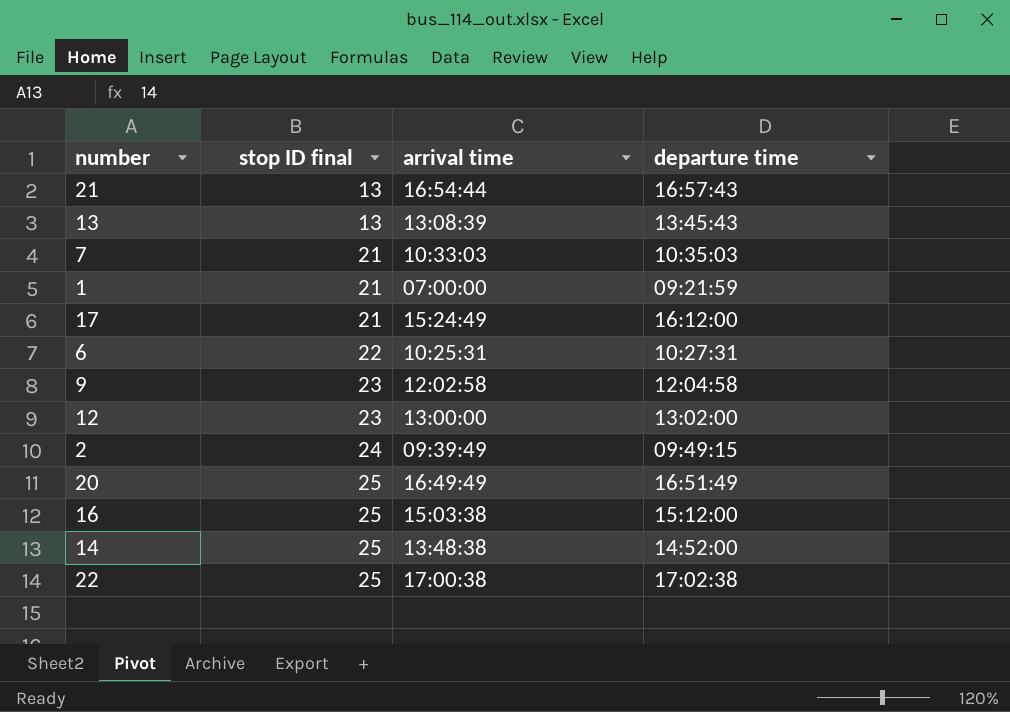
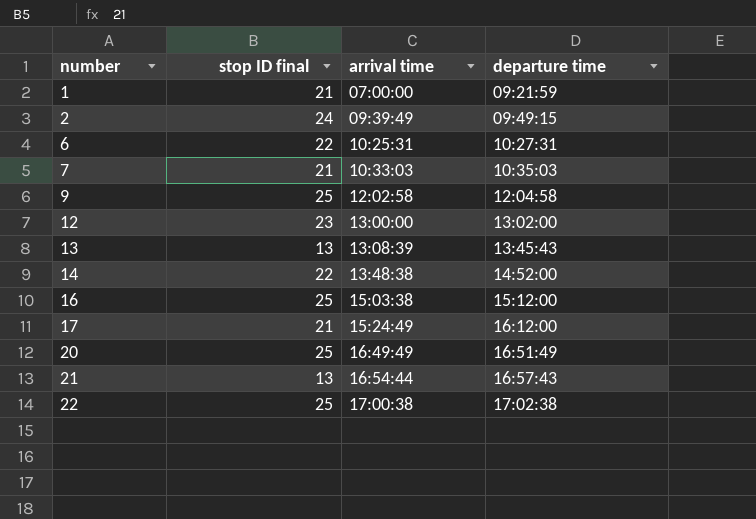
row order: stop ID final ascending -> number ascending
9 | stop ID final: 23 -> 25
14 | stop ID final: 25 -> 22

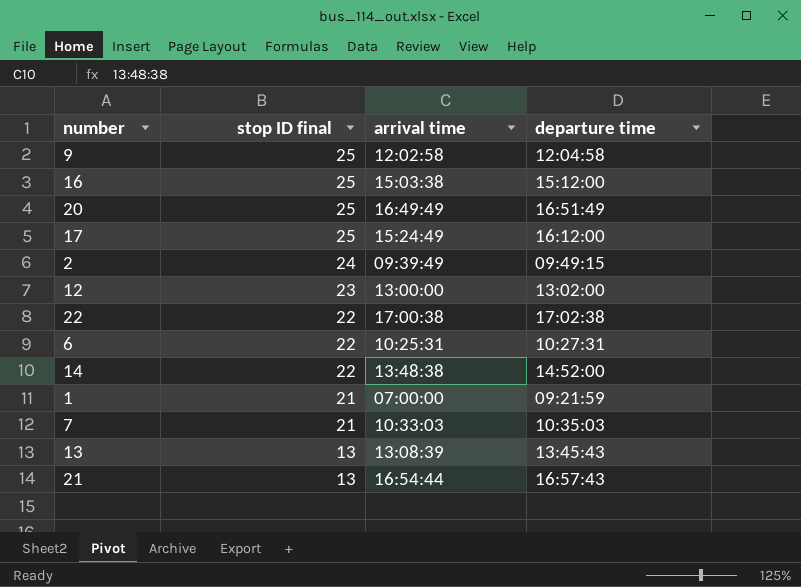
row order: number ascending -> stop ID final descending
17 | stop ID final: 21 -> 25
22 | stop ID final: 25 -> 22

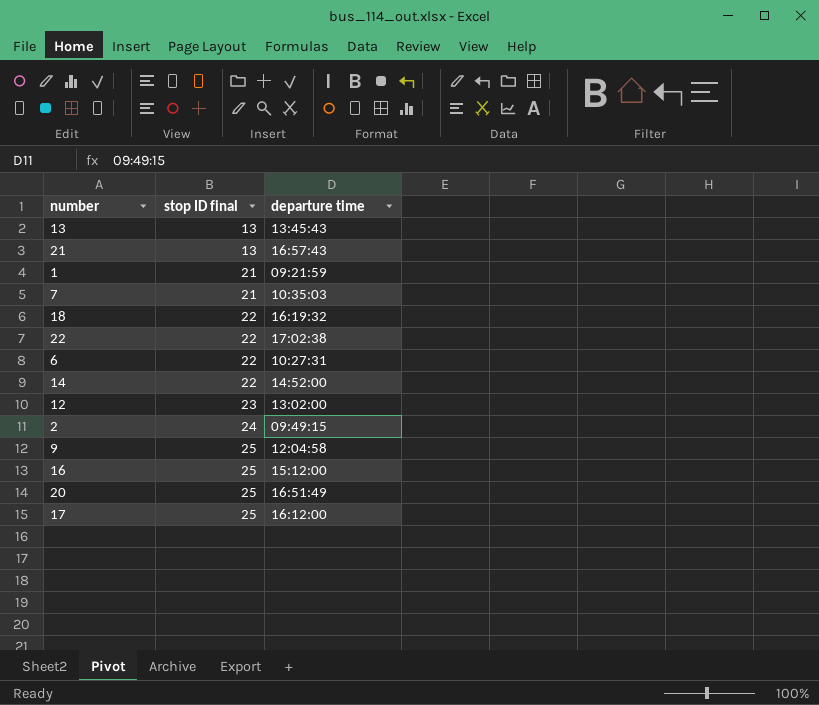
row order: stop ID final descending -> stop ID final ascending
column arrival time | position: 3 -> none
row 18: none -> 22 | 16:19:32

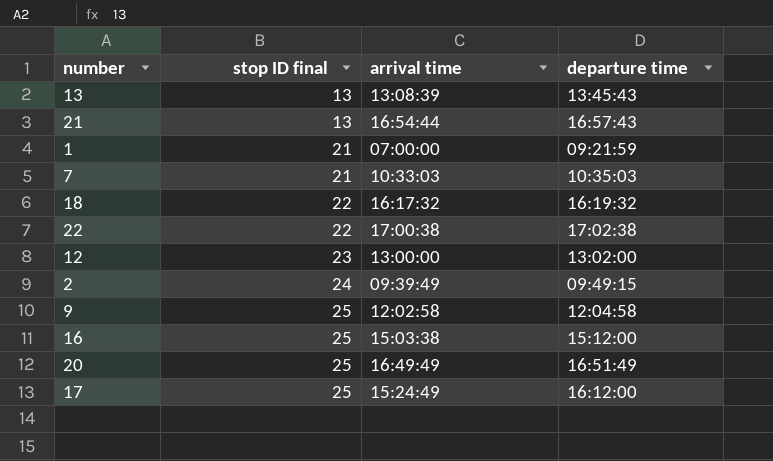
column arrival time | position: none -> 3
row 6: 22 | 10:27:31 -> none
row 14: 22 | 14:52:00 -> none

